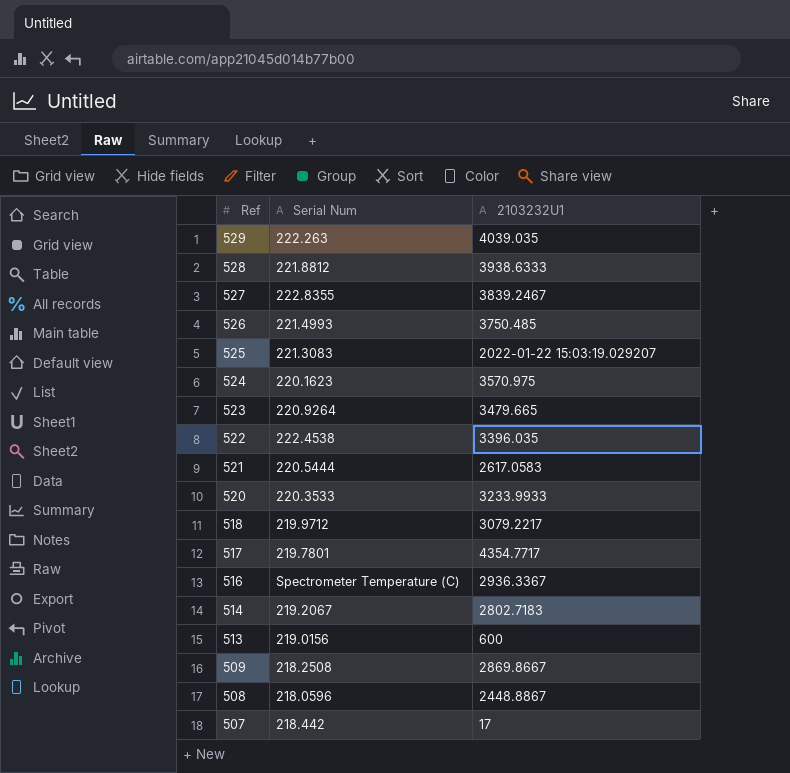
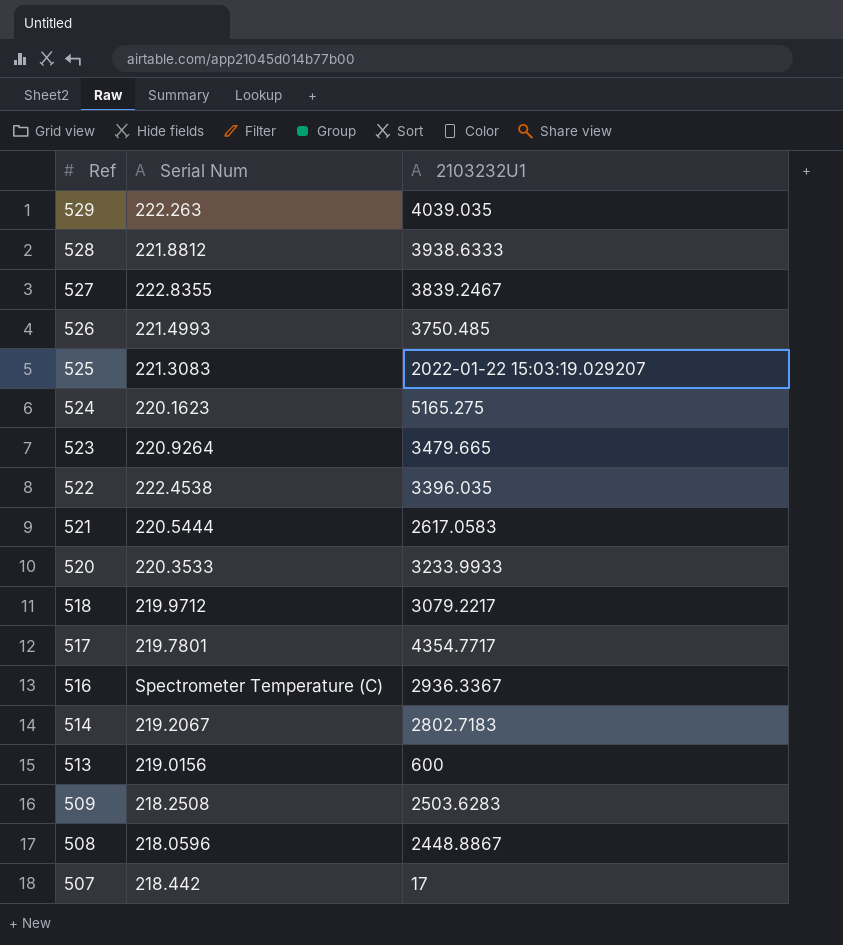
524 | 2103232U1: 3570.975 -> 5165.275
509 | 2103232U1: 2869.8667 -> 2503.6283

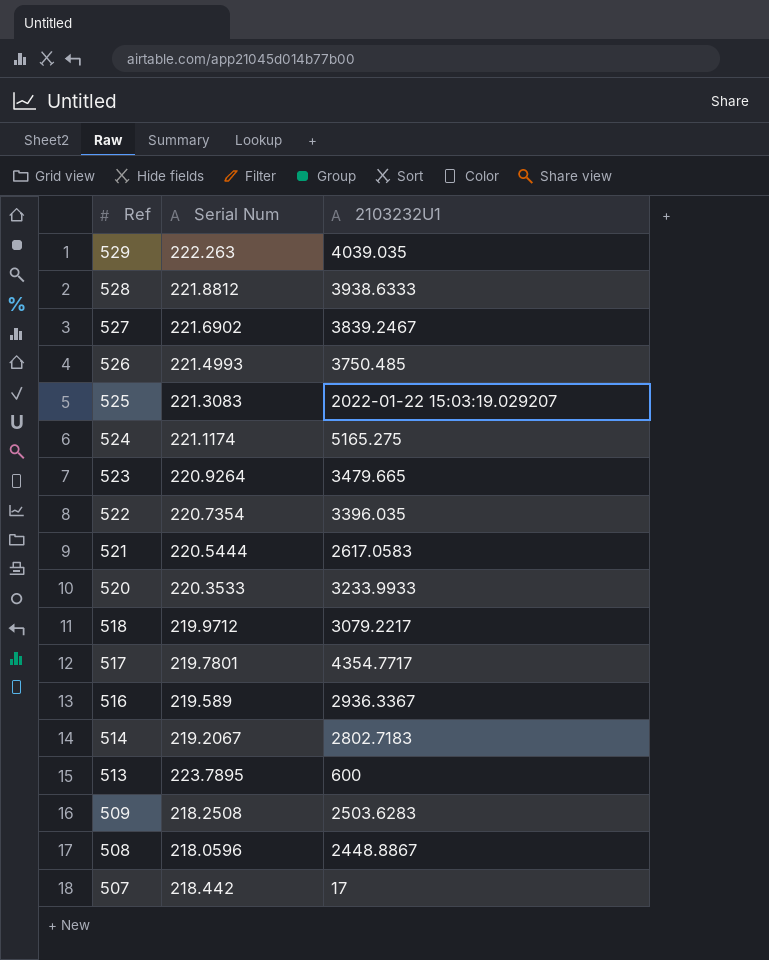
527 | Serial Num: 222.8355 -> 221.6902
524 | Serial Num: 220.1623 -> 221.1174
522 | Serial Num: 222.4538 -> 220.7354
516 | Serial Num: Spectrometer Temperature (C) -> 219.589
513 | Serial Num: 219.0156 -> 223.7895

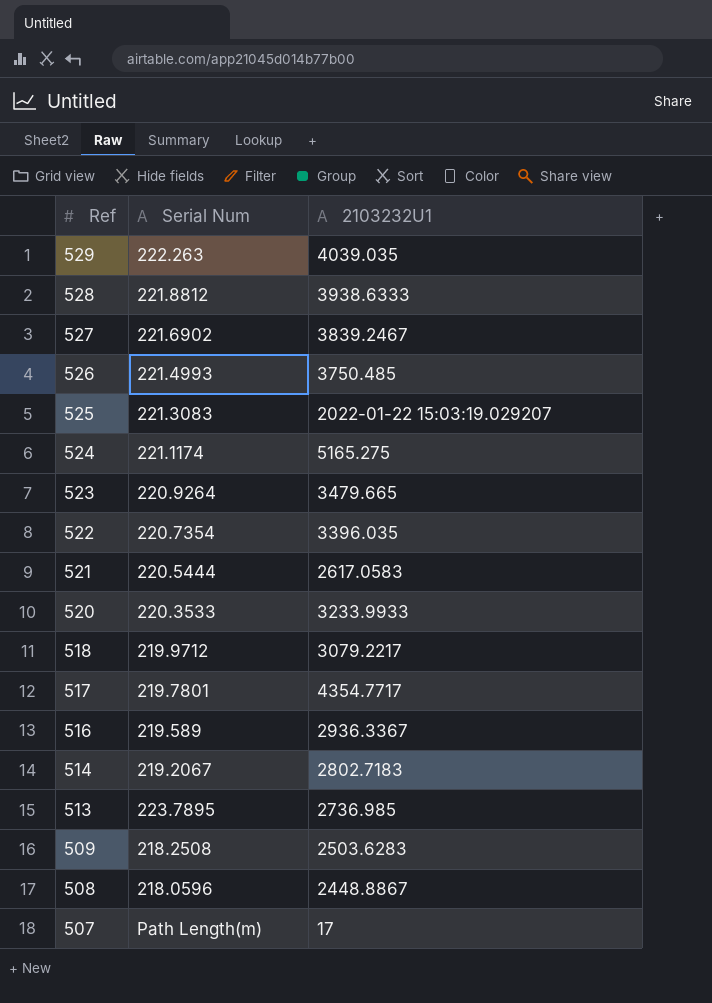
513 | 2103232U1: 600 -> 2736.985
507 | Serial Num: 218.442 -> Path Length(m)

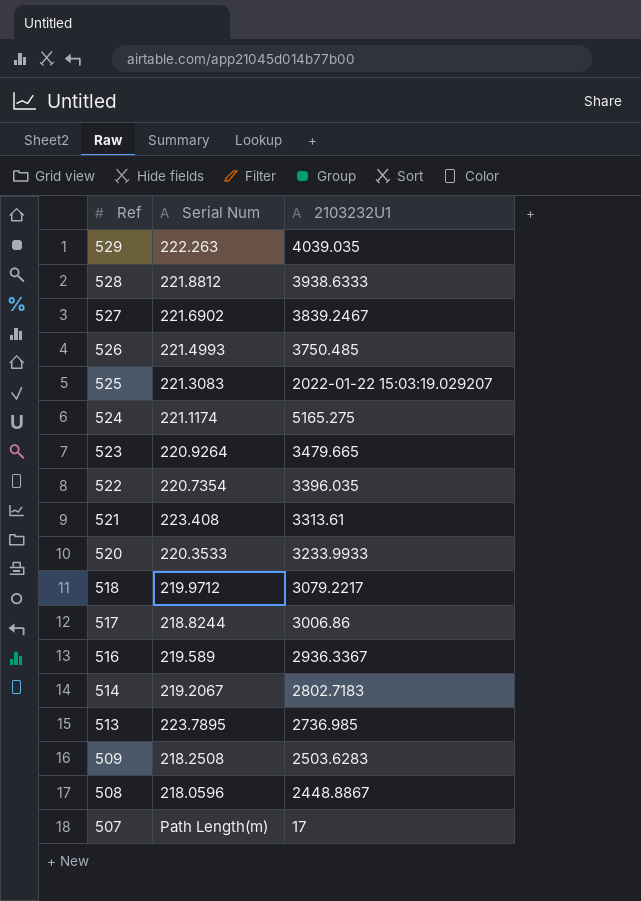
521 | Serial Num: 220.5444 -> 223.408
521 | 2103232U1: 2617.0583 -> 3313.61
517 | Serial Num: 219.7801 -> 218.8244
517 | 2103232U1: 4354.7717 -> 3006.86

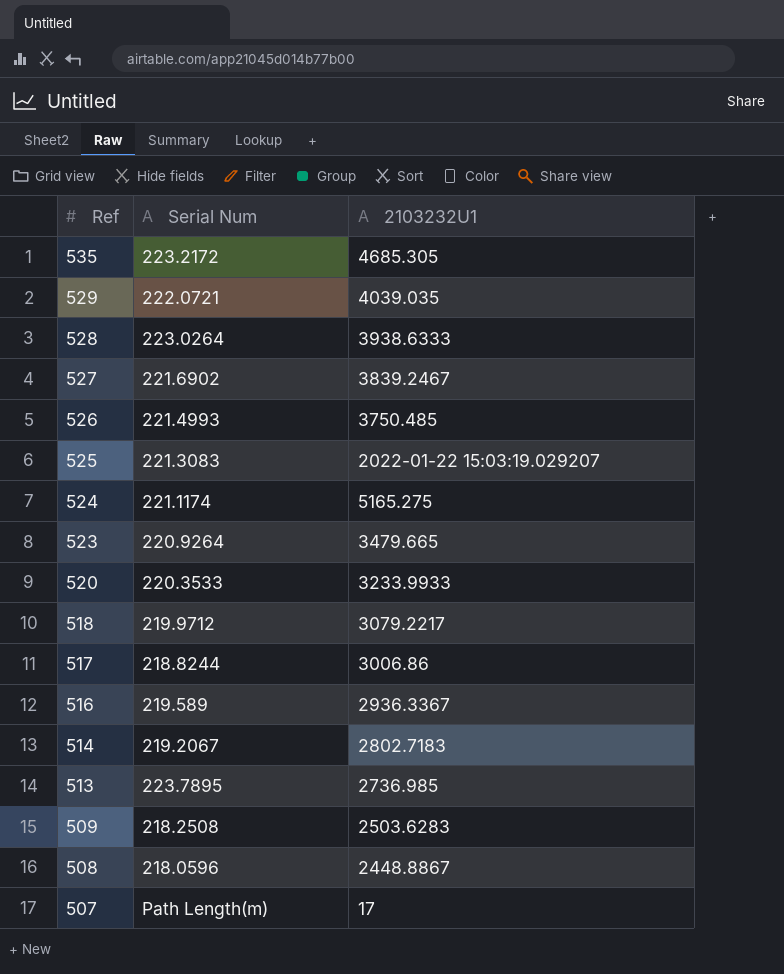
row 522: 220.7354 | 3396.035 -> none
row 521: 223.408 | 3313.61 -> none
row 535: none -> 223.2172 | 4685.305
529 | Serial Num: 222.263 -> 222.0721
528 | Serial Num: 221.8812 -> 223.0264

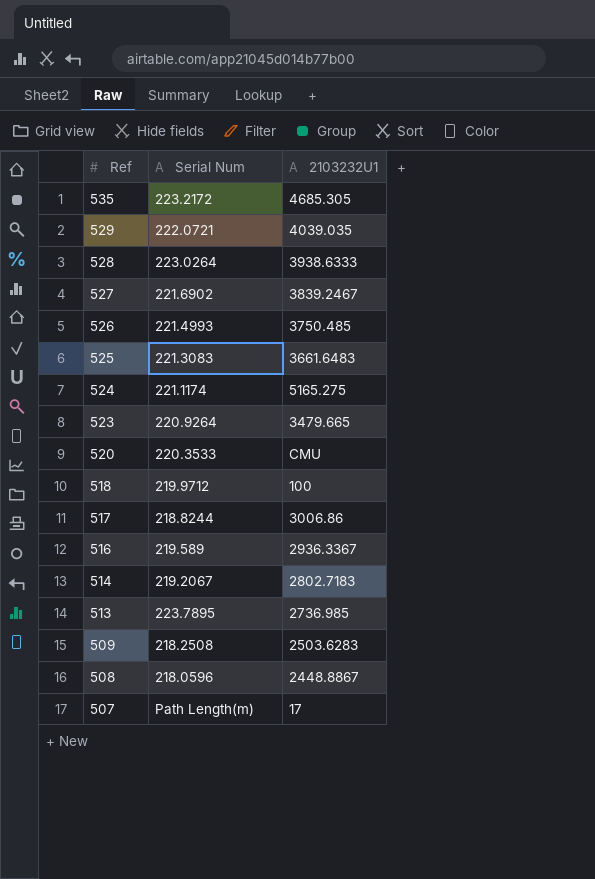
525 | 2103232U1: 2022-01-22 15:03:19.029207 -> 3661.6483
520 | 2103232U1: 3233.9933 -> CMU
518 | 2103232U1: 3079.2217 -> 100

